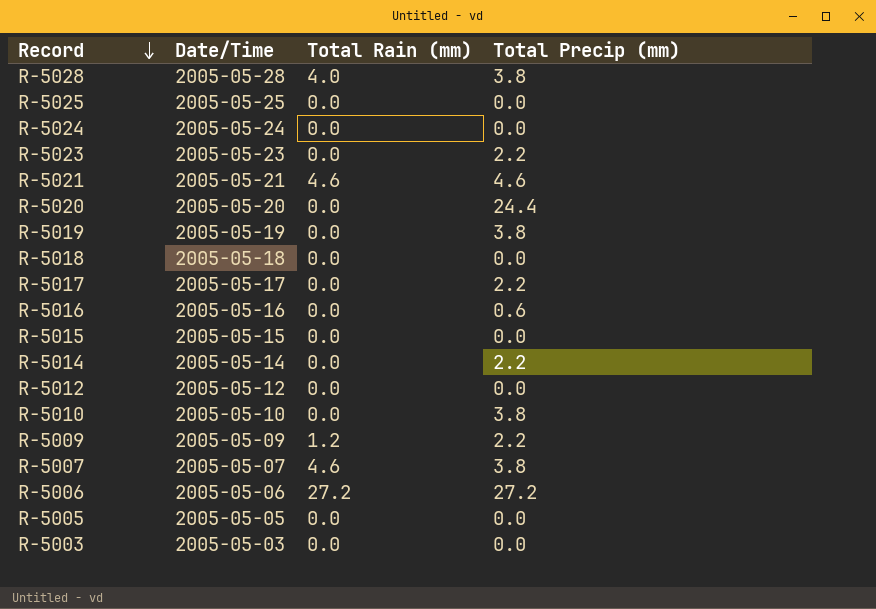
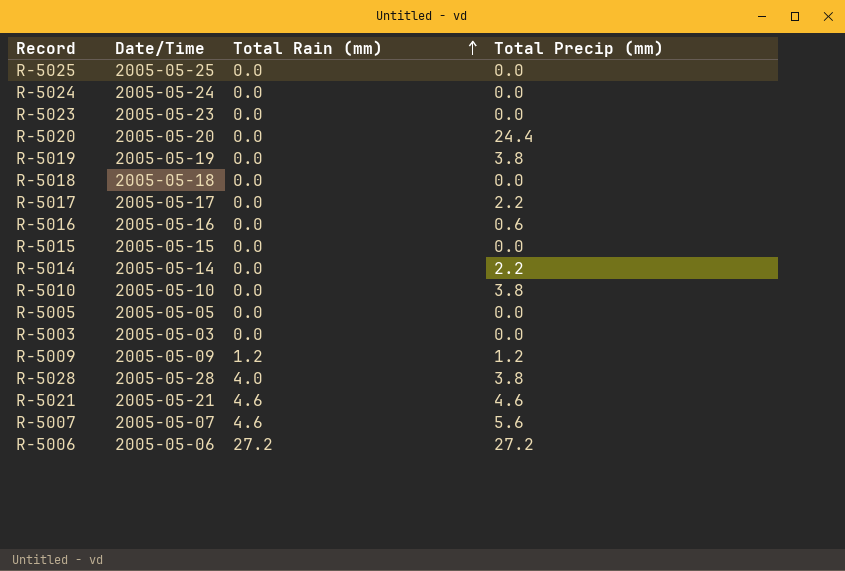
row order: Record descending -> Total Rain (mm) ascending
row R-5012: 2005-05-12 | 0.0 | 0.0 -> none
R-5023 | Total Precip (mm): 2.2 -> 0.0
R-5009 | Total Precip (mm): 2.2 -> 1.2
R-5007 | Total Precip (mm): 3.8 -> 5.6

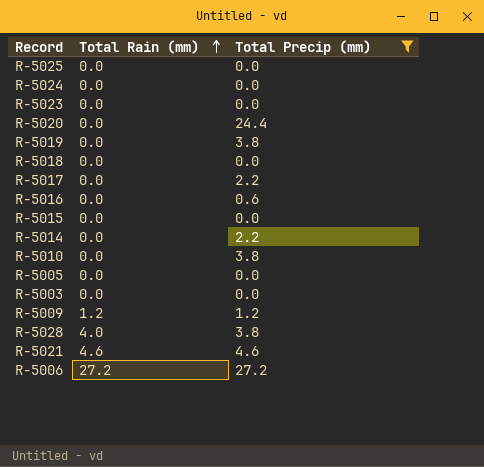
filter: none -> Total Precip (mm) != 5.6
column Date/Time | position: 2 -> none

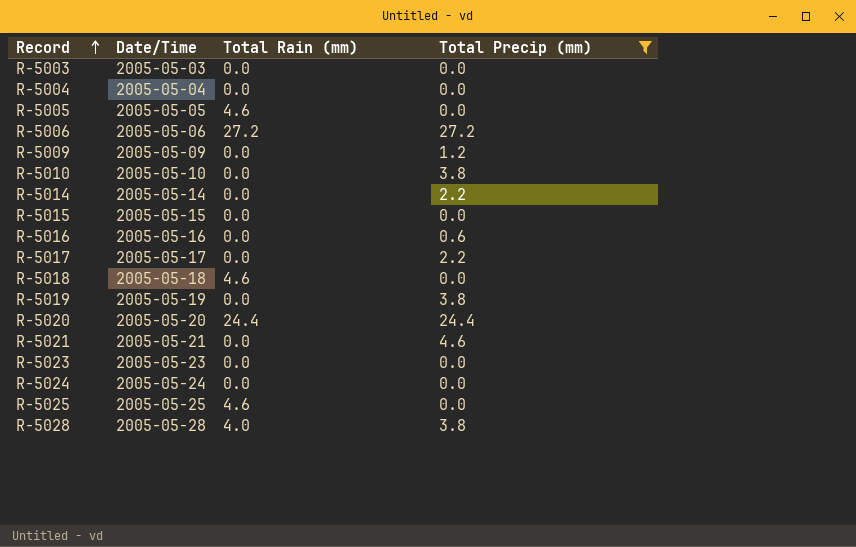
row order: Total Rain (mm) ascending -> Record ascending
column Date/Time | position: none -> 2
row R-5004: none -> 2005-05-04 | 0.0 | 0.0
R-5005 | Total Rain (mm): 0.0 -> 4.6
R-5009 | Total Rain (mm): 1.2 -> 0.0
R-5018 | Total Rain (mm): 0.0 -> 4.6
R-5020 | Total Rain (mm): 0.0 -> 24.4
R-5021 | Total Rain (mm): 4.6 -> 0.0
R-5025 | Total Rain (mm): 0.0 -> 4.6

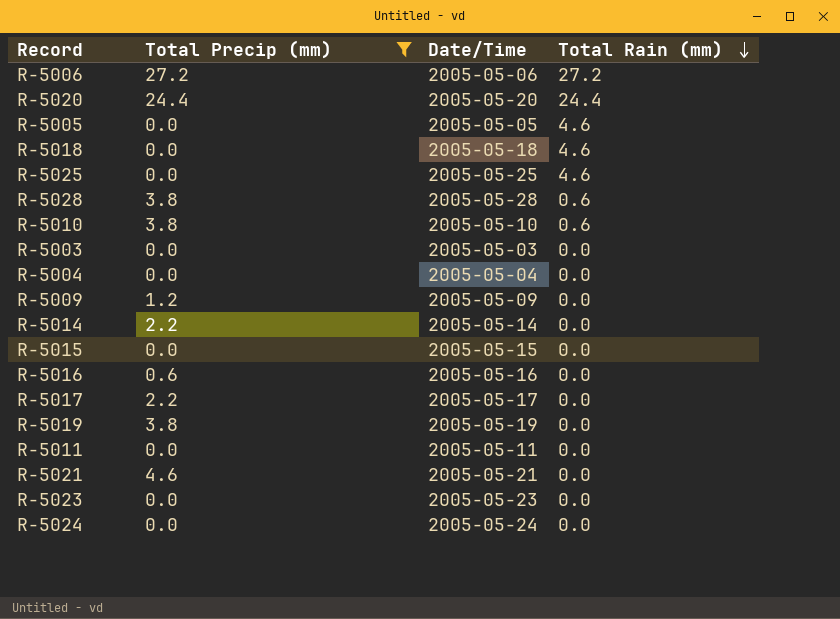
row order: Record ascending -> Total Rain (mm) descending
column Total Precip (mm) | position: 4 -> 2
R-5028 | Total Rain (mm): 4.0 -> 0.6
R-5010 | Total Rain (mm): 0.0 -> 0.6
row R-5011: none -> 0.0 | 2005-05-11 | 0.0

